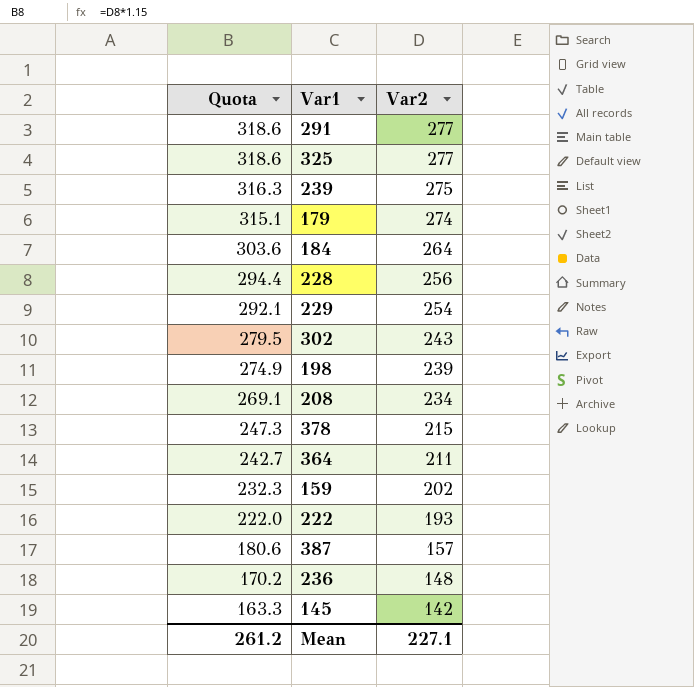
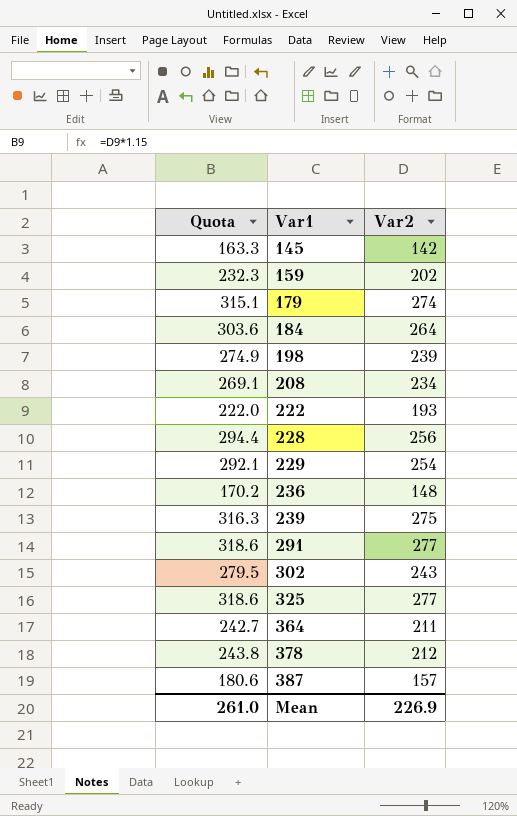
row order: Quota descending -> Var1 ascending
378 | Quota: 247.3 -> 243.8
378 | Var2: 215 -> 212
Mean | Quota: 261.2 -> 261.0
Mean | Var2: 227.1 -> 226.9

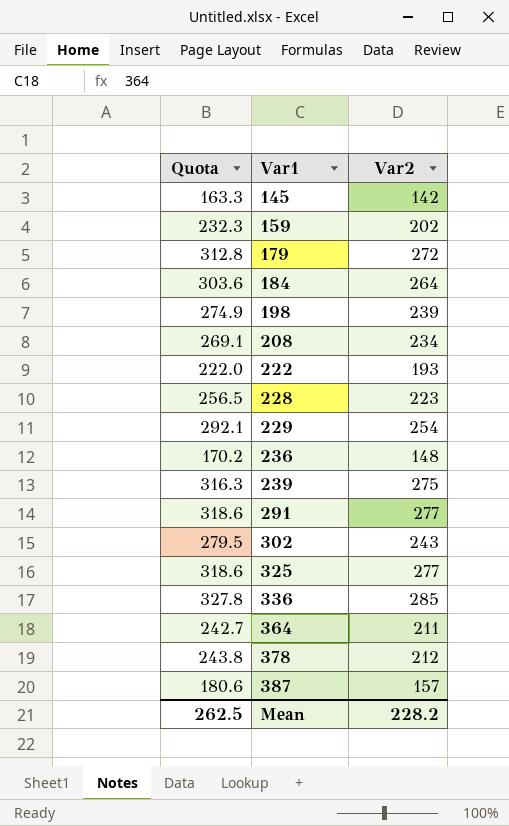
179 | Quota: 315.1 -> 312.8
179 | Var2: 274 -> 272
228 | Quota: 294.4 -> 256.5
228 | Var2: 256 -> 223
row 336: none -> 327.8 | 285
Mean | Quota: 261.0 -> 262.5
Mean | Var2: 226.9 -> 228.2

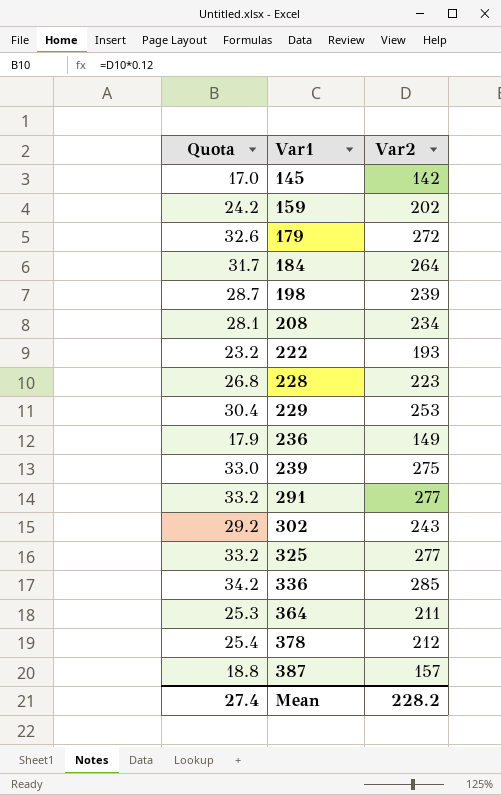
column Quota | formula: [Var2] * 1.15 -> [Var2] * 0.12
229 | Var2: 254 -> 253
236 | Var2: 148 -> 149
Mean | Quota: 262.5 -> 27.4

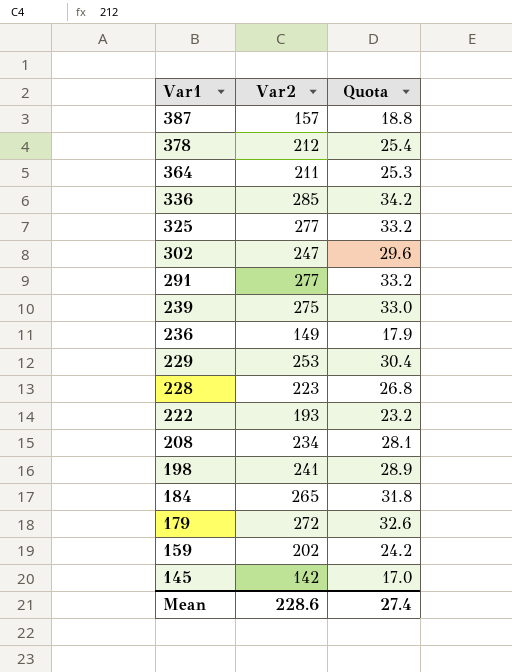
row order: Var1 ascending -> Var1 descending
column Quota | position: 1 -> 3
302 | Var2: 243 -> 247
302 | Quota: 29.2 -> 29.6
198 | Var2: 239 -> 241
198 | Quota: 28.7 -> 28.9
184 | Var2: 264 -> 265
184 | Quota: 31.7 -> 31.8
Mean | Var2: 228.2 -> 228.6

